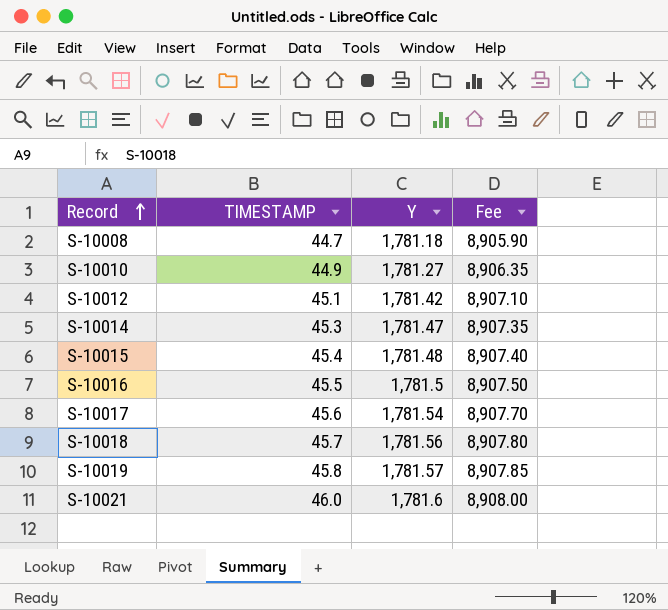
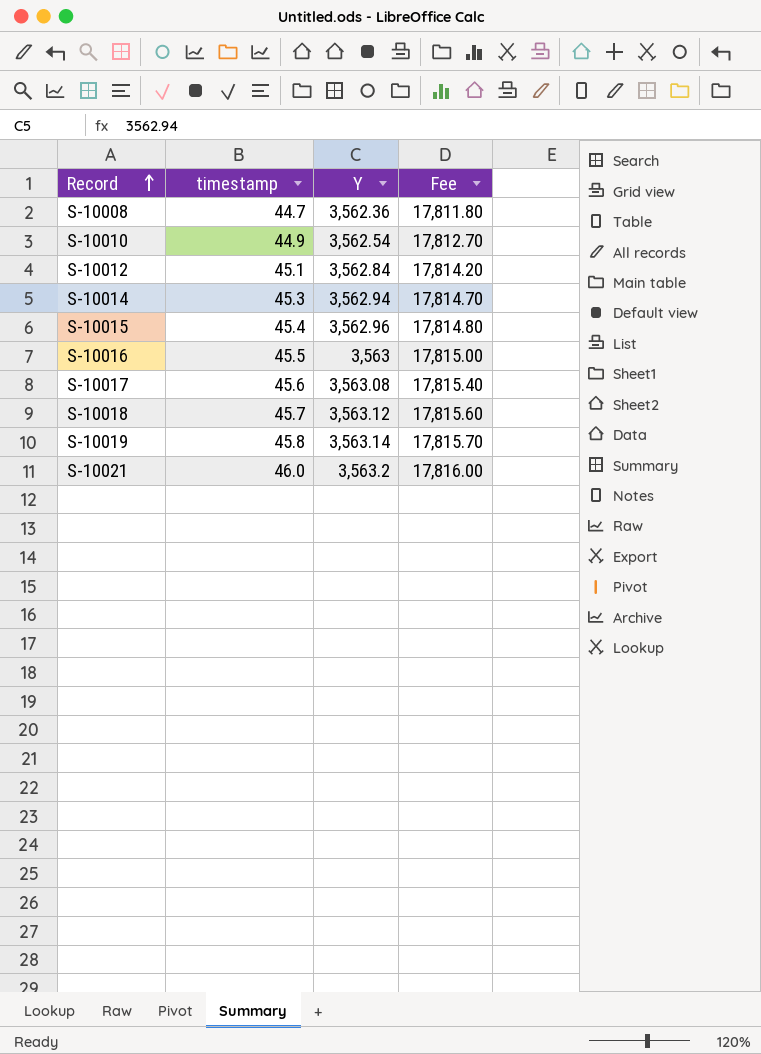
column name: TIMESTAMP -> timestamp
S-10008 | Y: 1,781.18 -> 3,562.36
S-10008 | Fee: 8,905.90 -> 17,811.80
S-10010 | Y: 1,781.27 -> 3,562.54
S-10010 | Fee: 8,906.35 -> 17,812.70
S-10012 | Y: 1,781.42 -> 3,562.84
S-10012 | Fee: 8,907.10 -> 17,814.20
S-10014 | Y: 1,781.47 -> 3,562.94
S-10014 | Fee: 8,907.35 -> 17,814.70
S-10015 | Y: 1,781.48 -> 3,562.96
S-10015 | Fee: 8,907.40 -> 17,814.80
S-10016 | Y: 1,781.5 -> 3,563
S-10016 | Fee: 8,907.50 -> 17,815.00
S-10017 | Y: 1,781.54 -> 3,563.08
S-10017 | Fee: 8,907.70 -> 17,815.40
S-10018 | Y: 1,781.56 -> 3,563.12
S-10018 | Fee: 8,907.80 -> 17,815.60
S-10019 | Y: 1,781.57 -> 3,563.14
S-10019 | Fee: 8,907.85 -> 17,815.70
S-10021 | Y: 1,781.6 -> 3,563.2
S-10021 | Fee: 8,908.00 -> 17,816.00

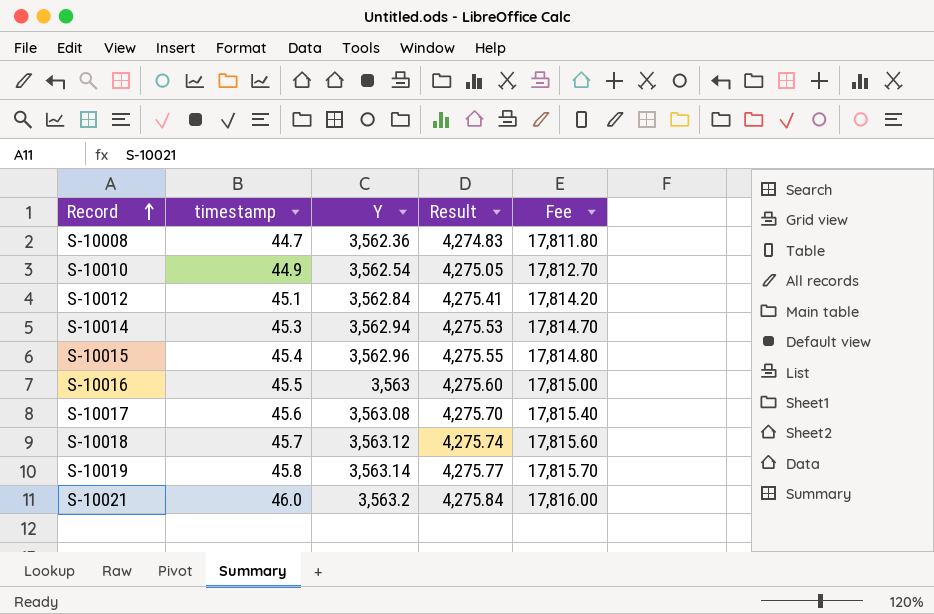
column Result | formula: none -> [Y] * 1.2

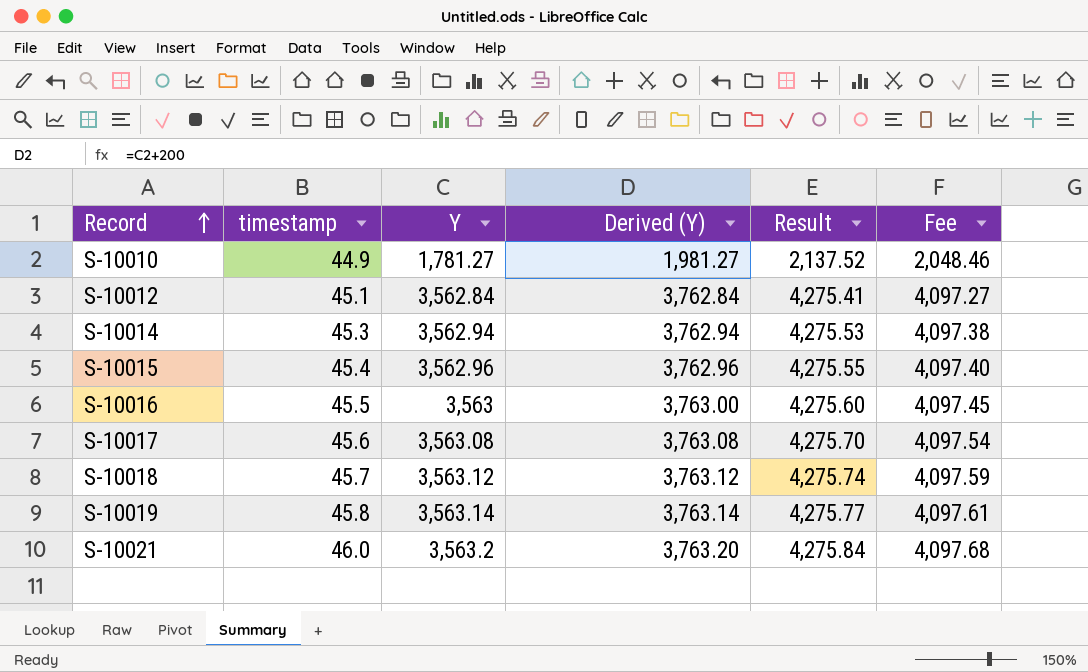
column Derived (Y) | formula: none -> [Y] + 200
column Fee | formula: [Y] * 5 -> [Y] * 1.15
row S-10008: 44.7 | 3,562.36 | 4,274.83 | 17,811.80 -> none
S-10010 | Y: 3,562.54 -> 1,781.27
S-10010 | Result: 4,275.05 -> 2,137.52

